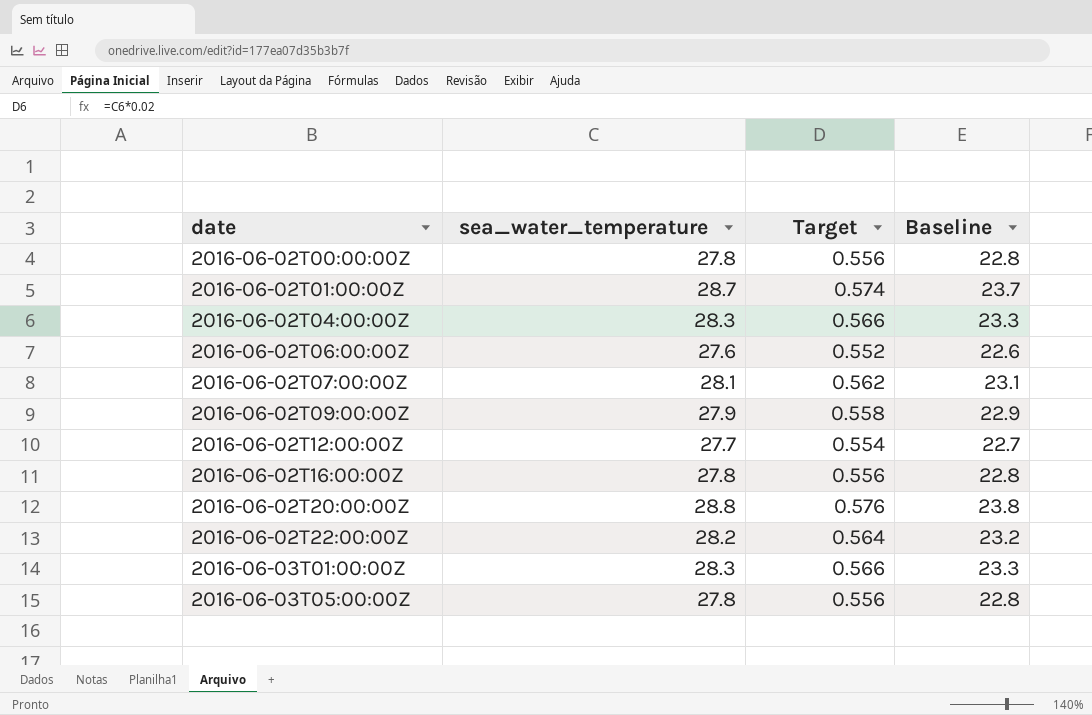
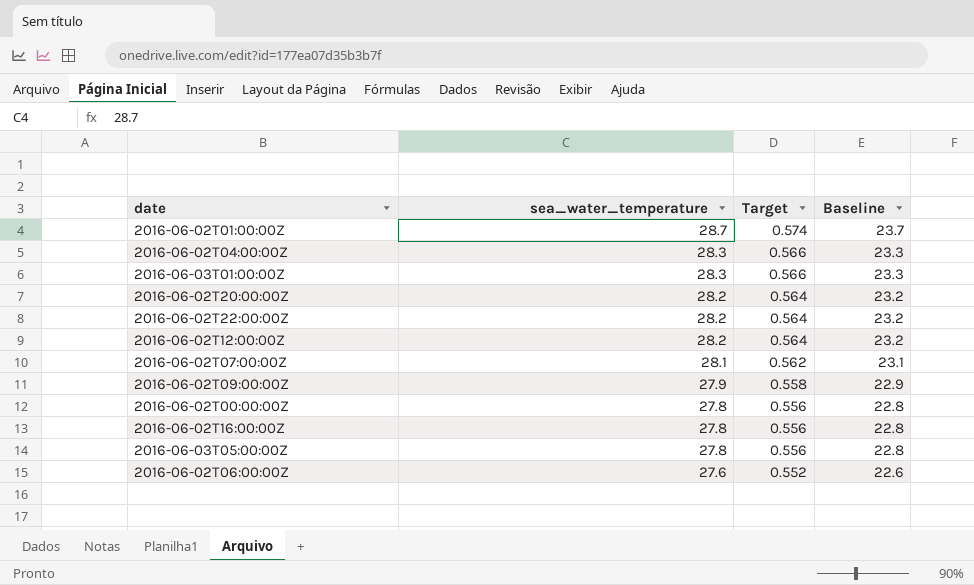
row order: date ascending -> sea_water_temperature descending
2016-06-02T20:00:00Z | sea_water_temperature: 28.8 -> 28.2
2016-06-02T20:00:00Z | Target: 0.576 -> 0.564
2016-06-02T20:00:00Z | Baseline: 23.8 -> 23.2
2016-06-02T12:00:00Z | sea_water_temperature: 27.7 -> 28.2
2016-06-02T12:00:00Z | Target: 0.554 -> 0.564
2016-06-02T12:00:00Z | Baseline: 22.7 -> 23.2

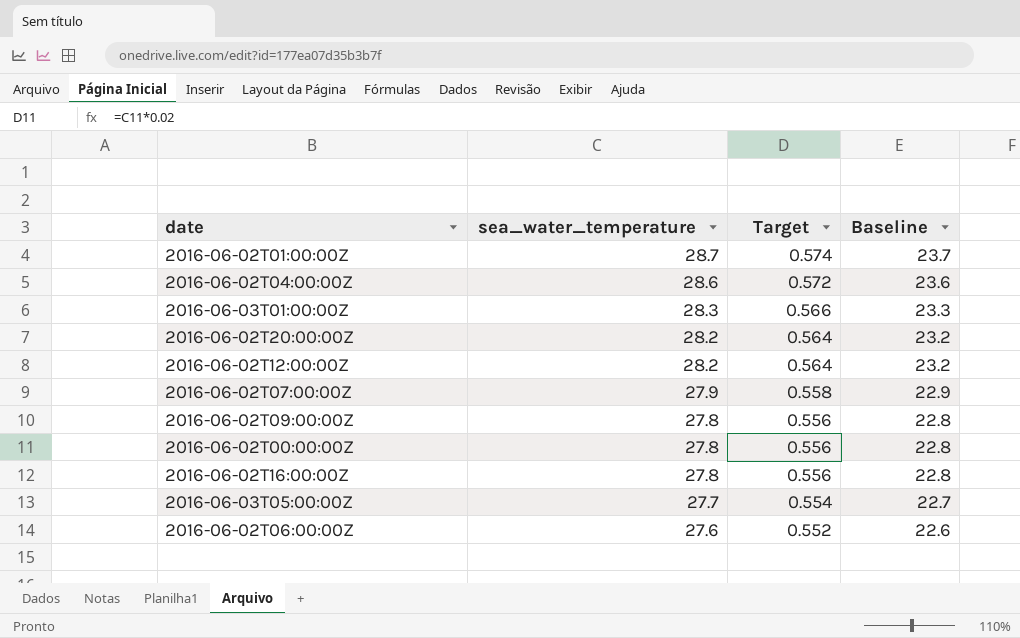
row 2016-06-02T22:00:00Z: 28.2 | 0.564 | 23.2 -> none
2016-06-02T04:00:00Z | sea_water_temperature: 28.3 -> 28.6
2016-06-02T04:00:00Z | Target: 0.566 -> 0.572
2016-06-02T04:00:00Z | Baseline: 23.3 -> 23.6
2016-06-02T07:00:00Z | sea_water_temperature: 28.1 -> 27.9
2016-06-02T07:00:00Z | Target: 0.562 -> 0.558
2016-06-02T07:00:00Z | Baseline: 23.1 -> 22.9
2016-06-02T09:00:00Z | sea_water_temperature: 27.9 -> 27.8
2016-06-02T09:00:00Z | Target: 0.558 -> 0.556
2016-06-02T09:00:00Z | Baseline: 22.9 -> 22.8
2016-06-03T05:00:00Z | sea_water_temperature: 27.8 -> 27.7
2016-06-03T05:00:00Z | Target: 0.556 -> 0.554
2016-06-03T05:00:00Z | Baseline: 22.8 -> 22.7

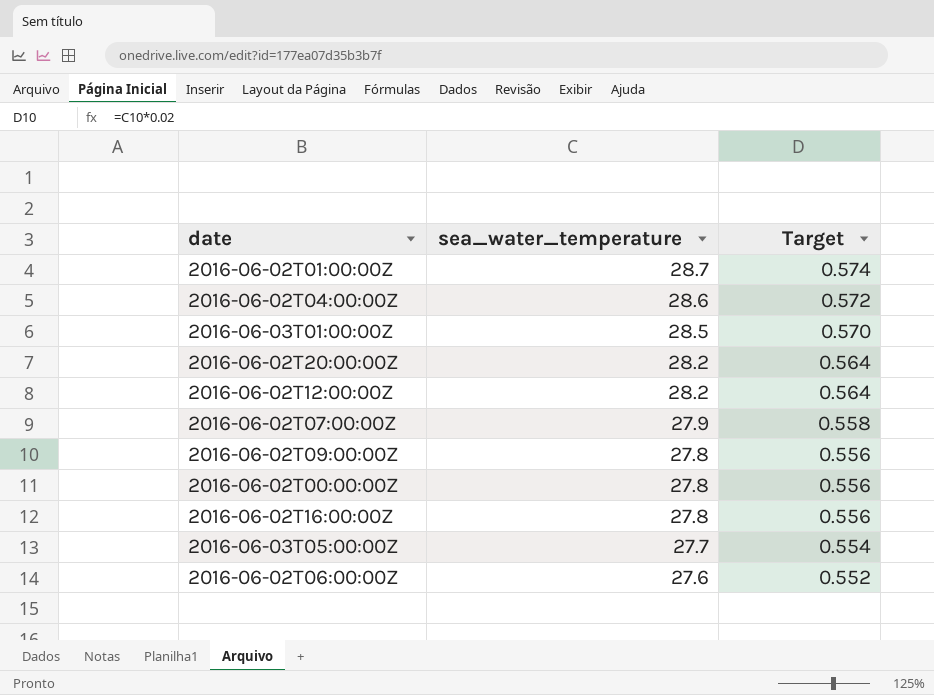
column Baseline | formula: [sea_water_temperature] - 5 -> none
2016-06-03T01:00:00Z | sea_water_temperature: 28.3 -> 28.5
2016-06-03T01:00:00Z | Target: 0.566 -> 0.570

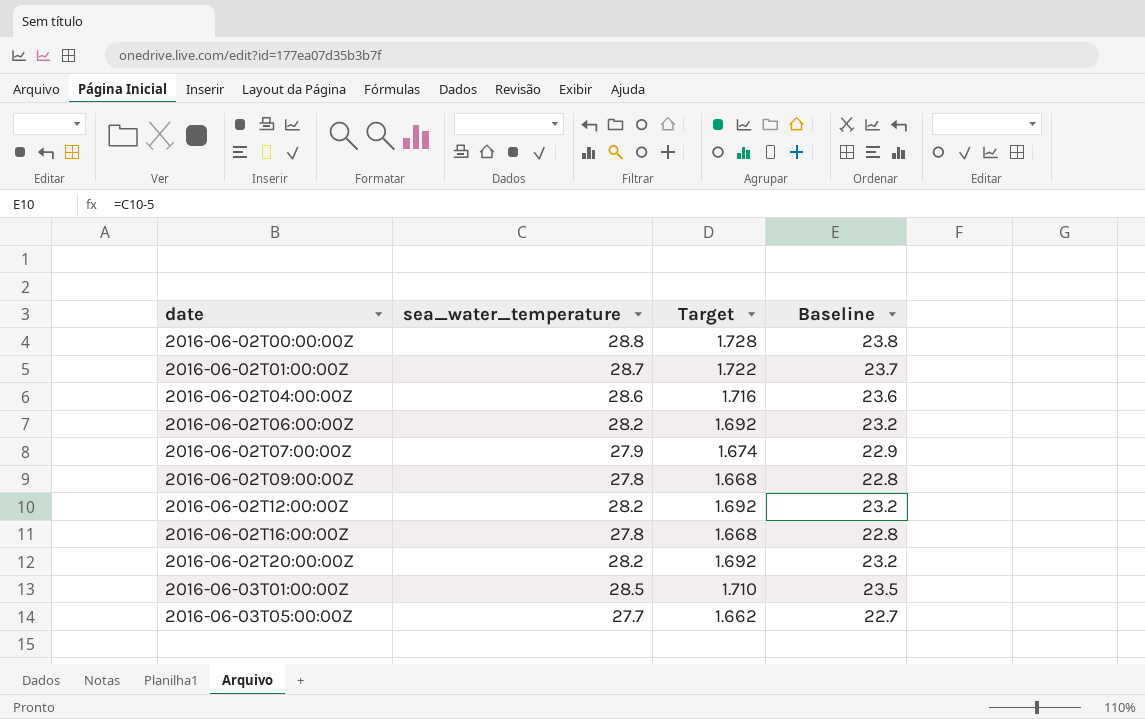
row order: sea_water_temperature descending -> date ascending
column Target | formula: [sea_water_temperature] * 0.02 -> [sea_water_temperature] * 0.06
column Baseline | formula: none -> [sea_water_temperature] - 5
2016-06-02T00:00:00Z | sea_water_temperature: 27.8 -> 28.8
2016-06-02T06:00:00Z | sea_water_temperature: 27.6 -> 28.2

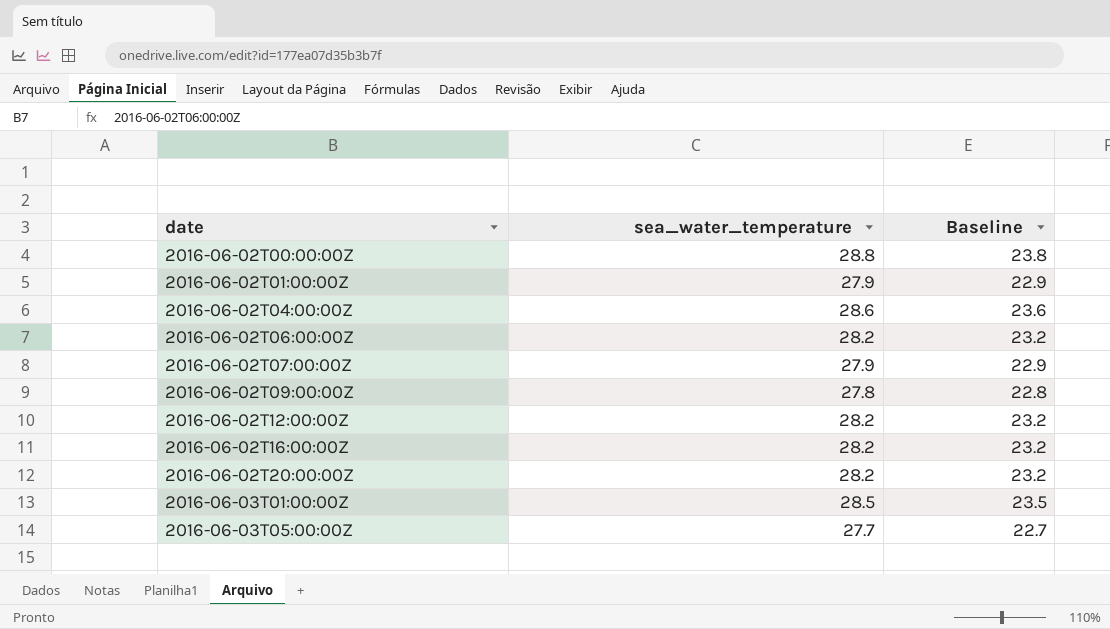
column Target | formula: [sea_water_temperature] * 0.06 -> none
2016-06-02T01:00:00Z | sea_water_temperature: 28.7 -> 27.9
2016-06-02T01:00:00Z | Baseline: 23.7 -> 22.9
2016-06-02T16:00:00Z | sea_water_temperature: 27.8 -> 28.2
2016-06-02T16:00:00Z | Baseline: 22.8 -> 23.2

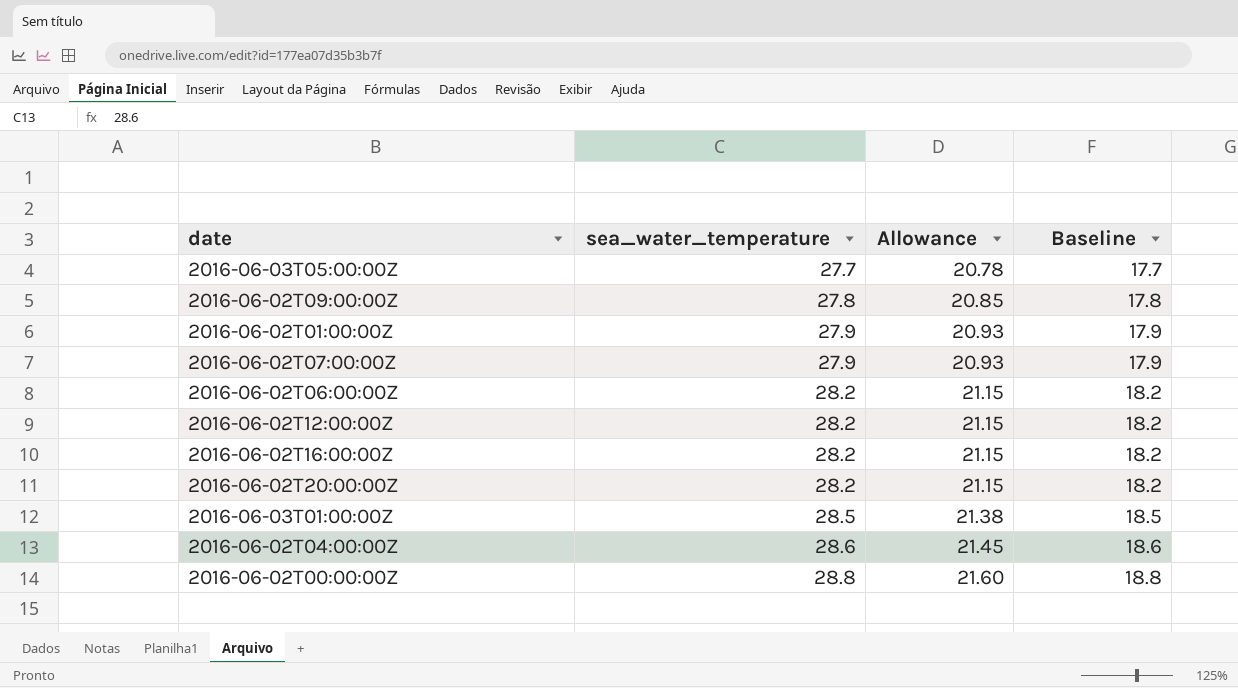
row order: date ascending -> sea_water_temperature ascending
column Allowance | formula: none -> [sea_water_temperature] * 0.75
column Baseline | formula: [sea_water_temperature] - 5 -> [sea_water_temperature] - 10

